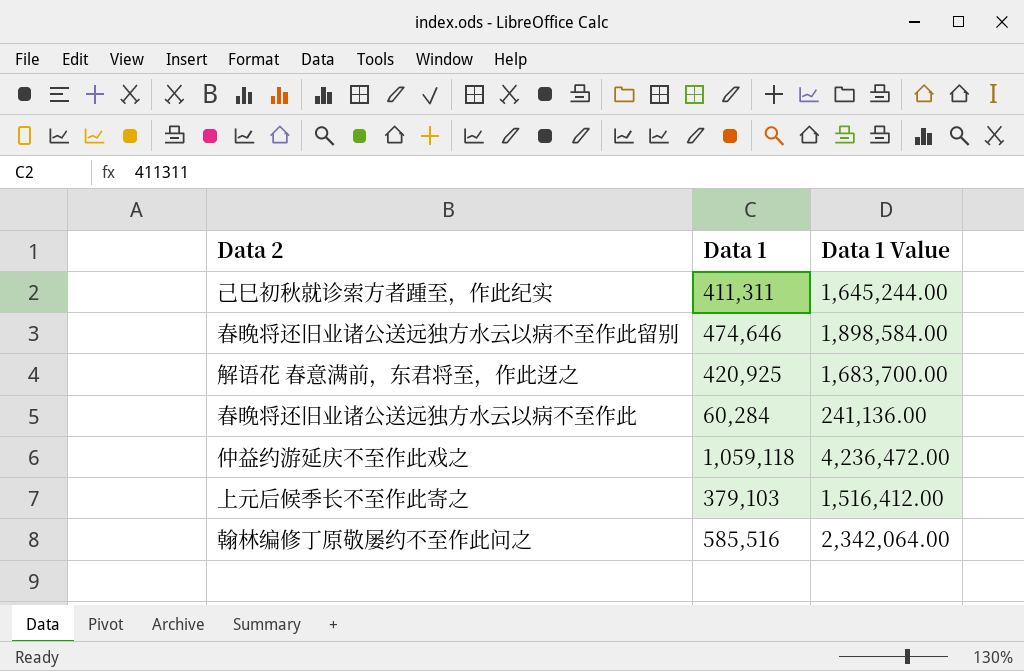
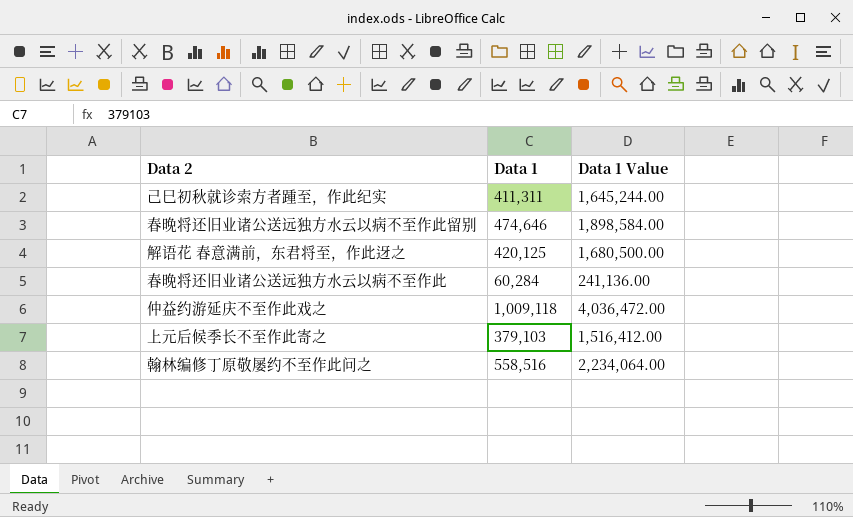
解语花 春意满前，东君将至，作此迓之 | Data 1: 420,925 -> 420,125
解语花 春意满前，东君将至，作此迓之 | Data 1 Value: 1,683,700.00 -> 1,680,500.00
仲益约游延庆不至作此戏之 | Data 1: 1,059,118 -> 1,009,118
仲益约游延庆不至作此戏之 | Data 1 Value: 4,236,472.00 -> 4,036,472.00
翰林编修丁原敬屡约不至作此问之 | Data 1: 585,516 -> 558,516
翰林编修丁原敬屡约不至作此问之 | Data 1 Value: 2,342,064.00 -> 2,234,064.00

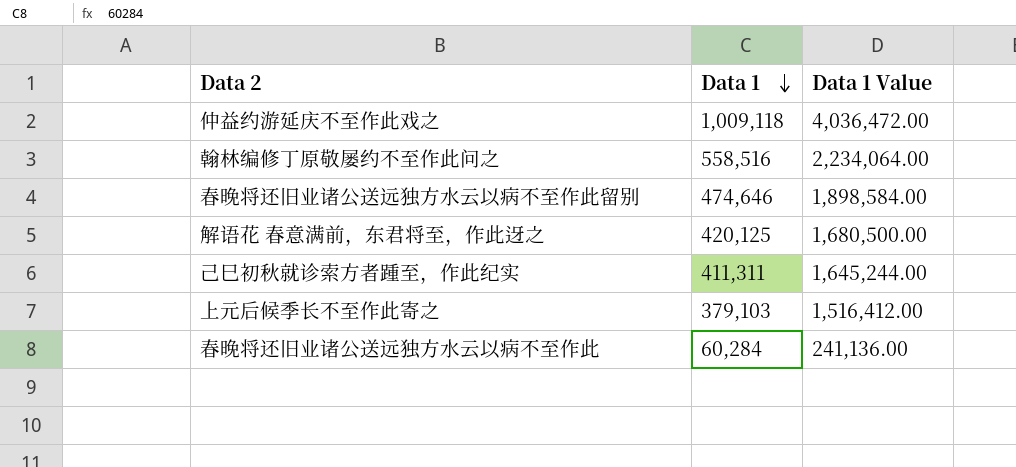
row order: none -> Data 1 descending

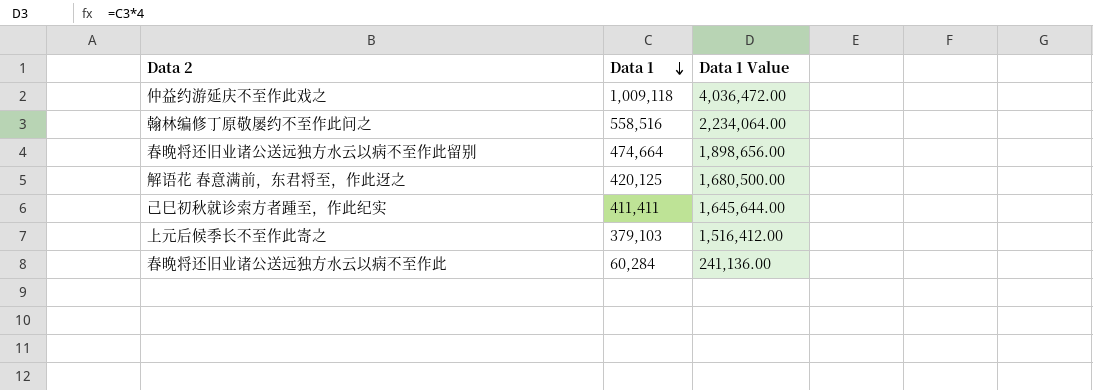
春晚将还旧业诸公送远独方水云以病不至作此留别 | Data 1: 474,646 -> 474,664
春晚将还旧业诸公送远独方水云以病不至作此留别 | Data 1 Value: 1,898,584.00 -> 1,898,656.00
己巳初秋就诊索方者踵至，作此纪实 | Data 1: 411,311 -> 411,411
己巳初秋就诊索方者踵至，作此纪实 | Data 1 Value: 1,645,244.00 -> 1,645,644.00

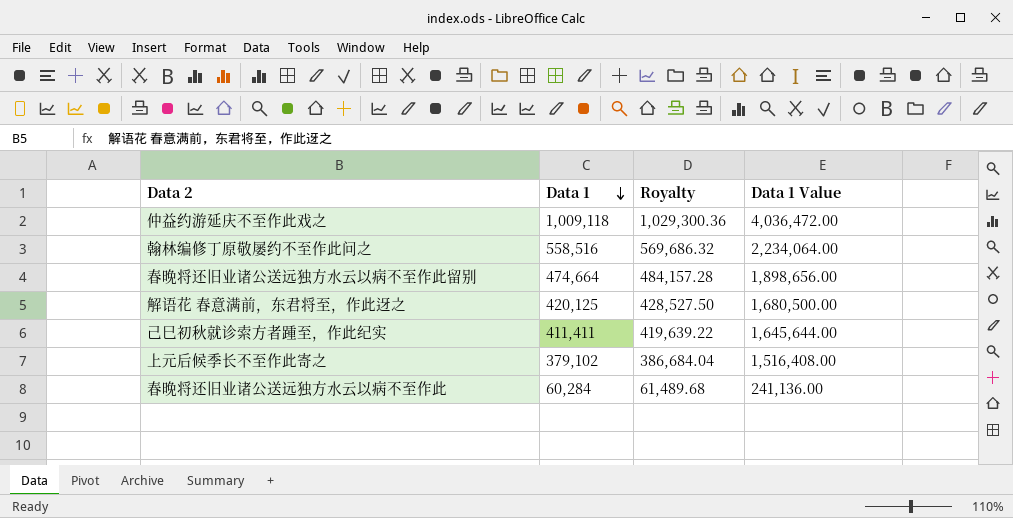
column Royalty | formula: none -> [Data 1] * 1.02
上元后候季长不至作此寄之 | Data 1: 379,103 -> 379,102
上元后候季长不至作此寄之 | Data 1 Value: 1,516,412.00 -> 1,516,408.00

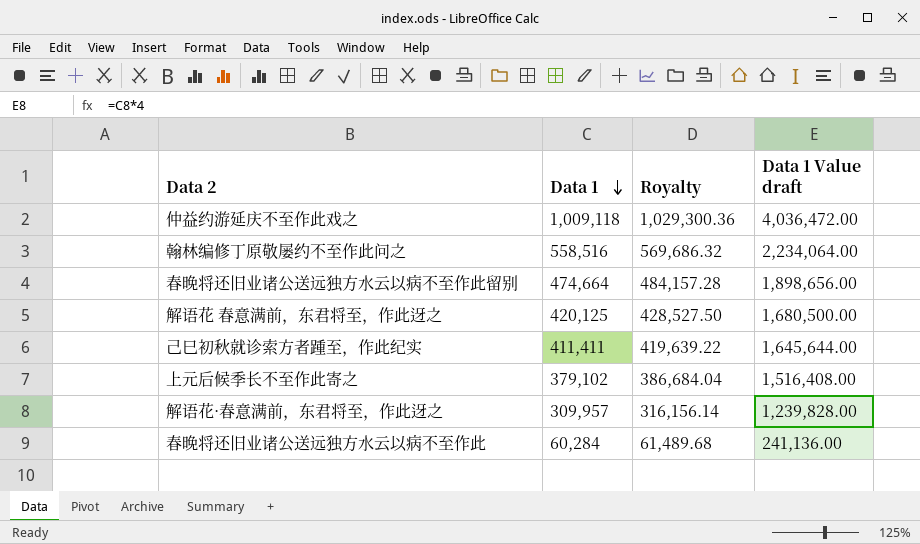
column name: Data 1 Value -> Data 1 Value draft
row 解语花·春意满前，东君将至，作此迓之: none -> 309,957 | 316,156.14 | 1,239,828.00

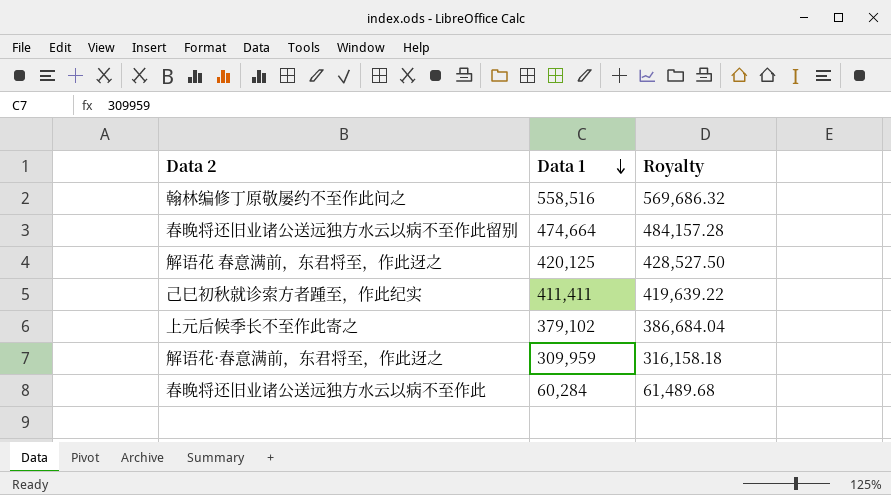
column Data 1 Value draft | formula: [Data 1] * 4 -> none
row 仲益约游延庆不至作此戏之: 1,009,118 | 1,029,300.36 | 4,036,472.00 -> none
解语花·春意满前，东君将至，作此迓之 | Data 1: 309,957 -> 309,959
解语花·春意满前，东君将至，作此迓之 | Royalty: 316,156.14 -> 316,158.18

